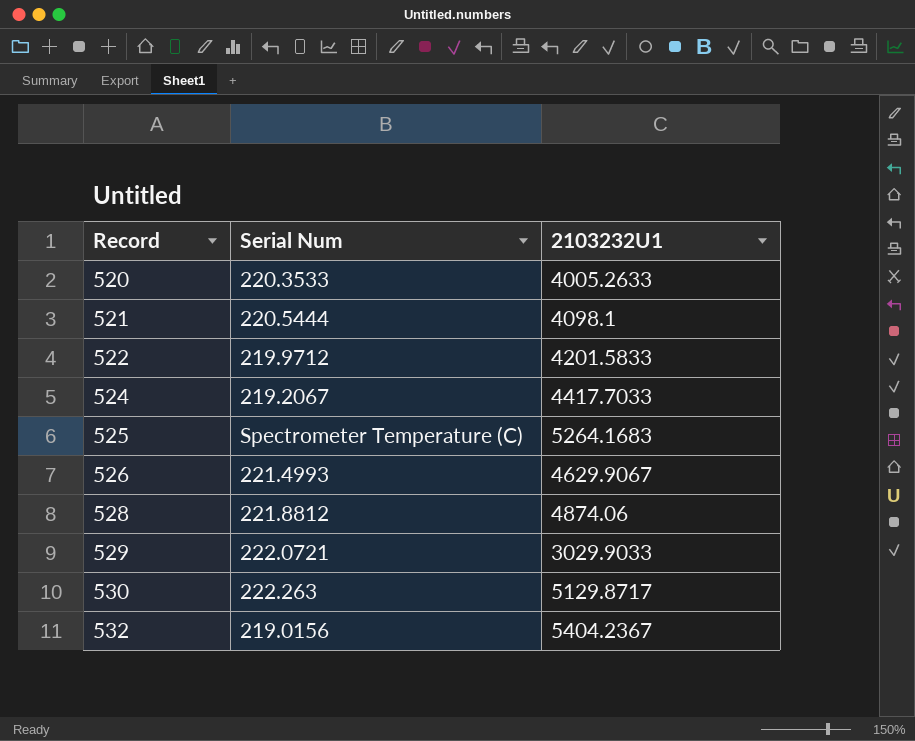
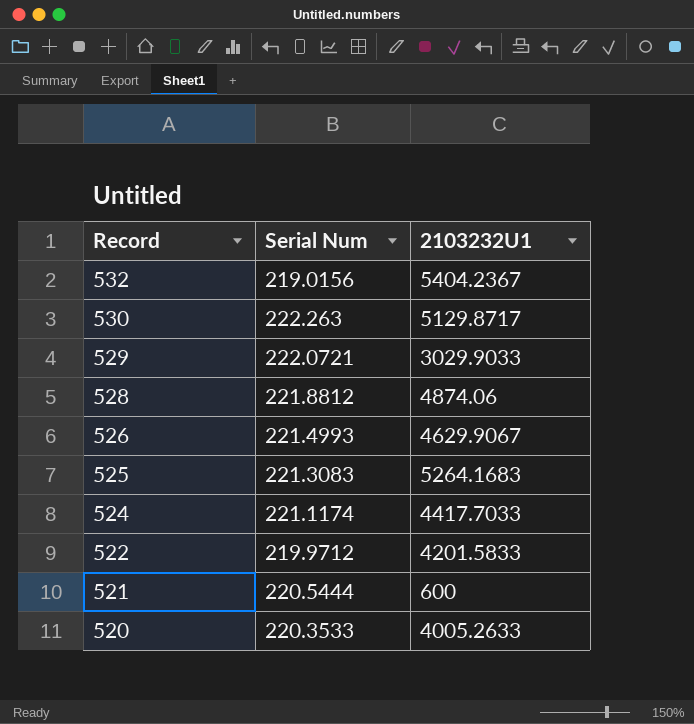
row order: Record ascending -> Record descending
525 | Serial Num: Spectrometer Temperature (C) -> 221.3083
524 | Serial Num: 219.2067 -> 221.1174
521 | 2103232U1: 4098.1 -> 600

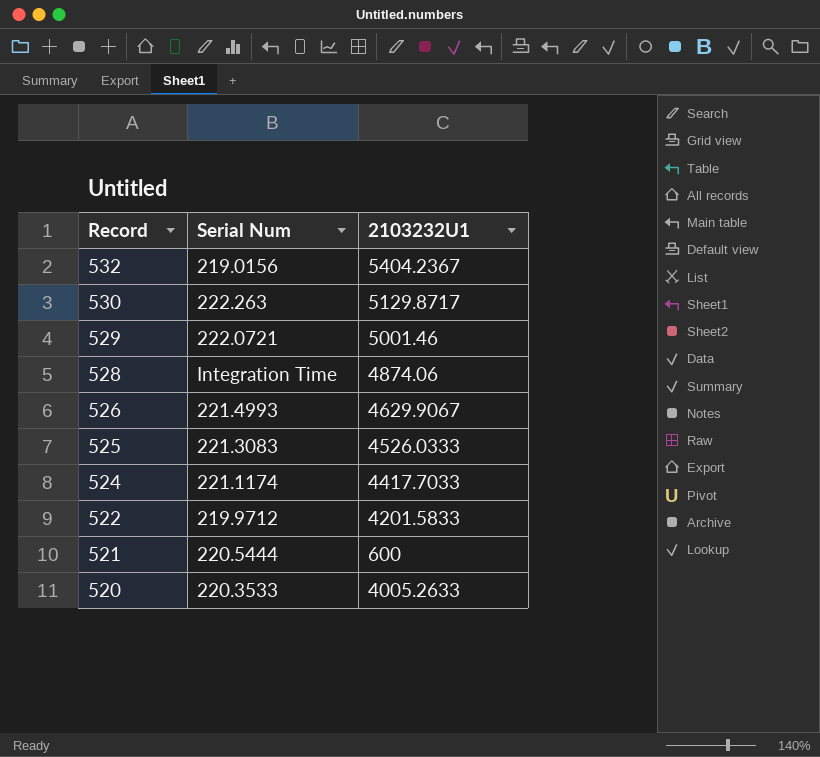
529 | 2103232U1: 3029.9033 -> 5001.46
528 | Serial Num: 221.8812 -> Integration Time
525 | 2103232U1: 5264.1683 -> 4526.0333

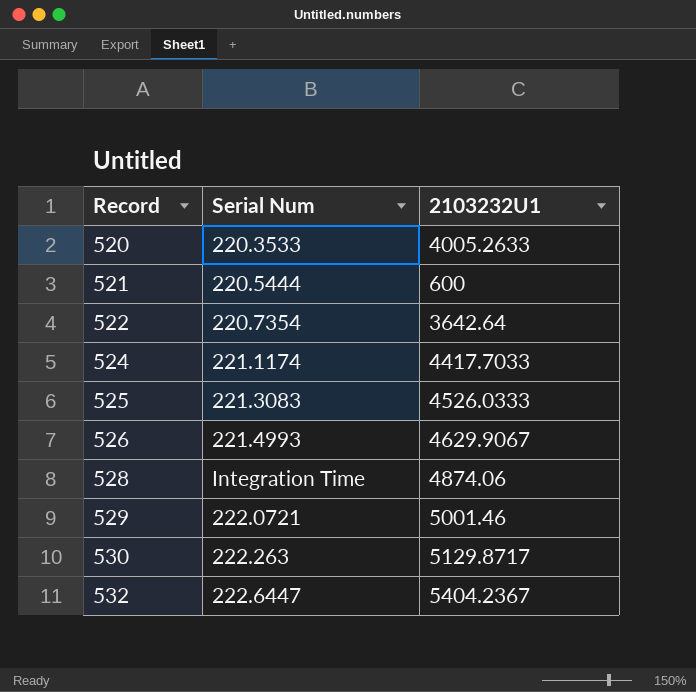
row order: Record descending -> Record ascending
522 | Serial Num: 219.9712 -> 220.7354
522 | 2103232U1: 4201.5833 -> 3642.64
532 | Serial Num: 219.0156 -> 222.6447

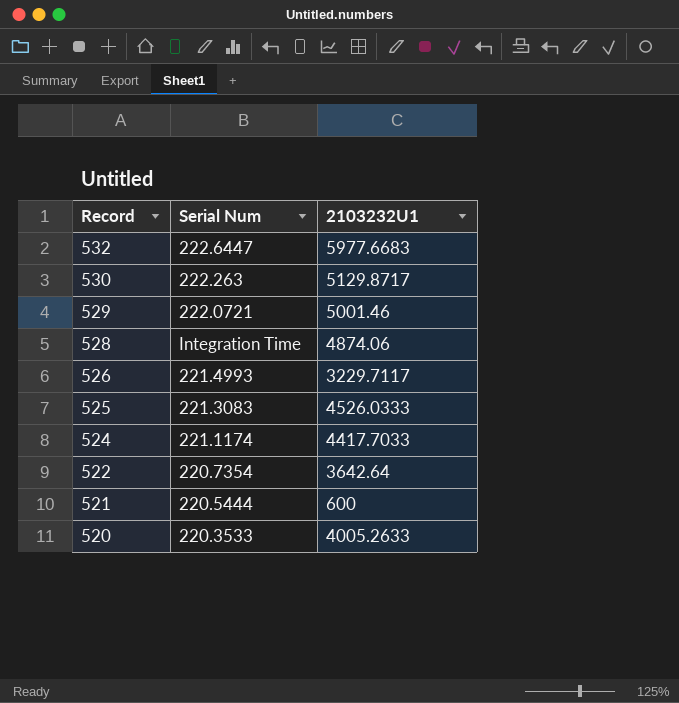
row order: Record ascending -> Record descending
532 | 2103232U1: 5404.2367 -> 5977.6683
526 | 2103232U1: 4629.9067 -> 3229.7117

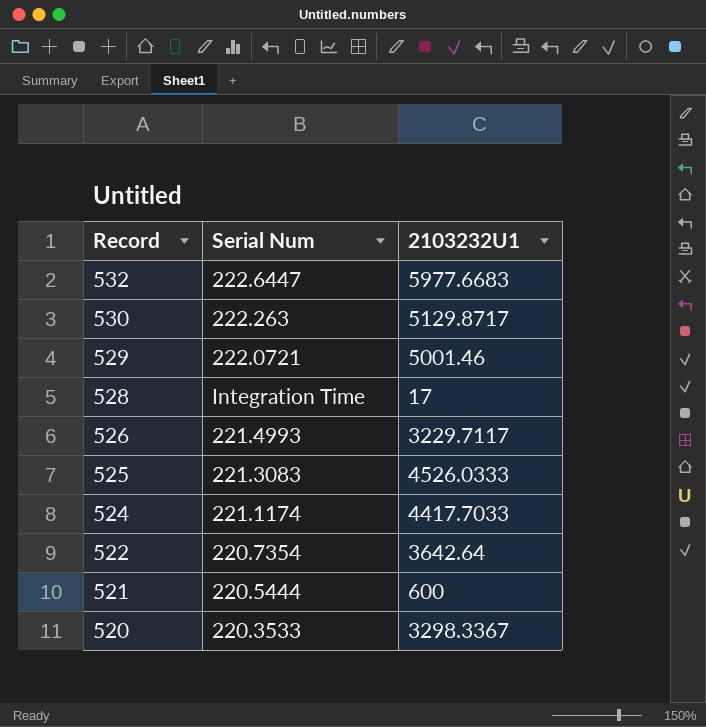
528 | 2103232U1: 4874.06 -> 17
520 | 2103232U1: 4005.2633 -> 3298.3367

